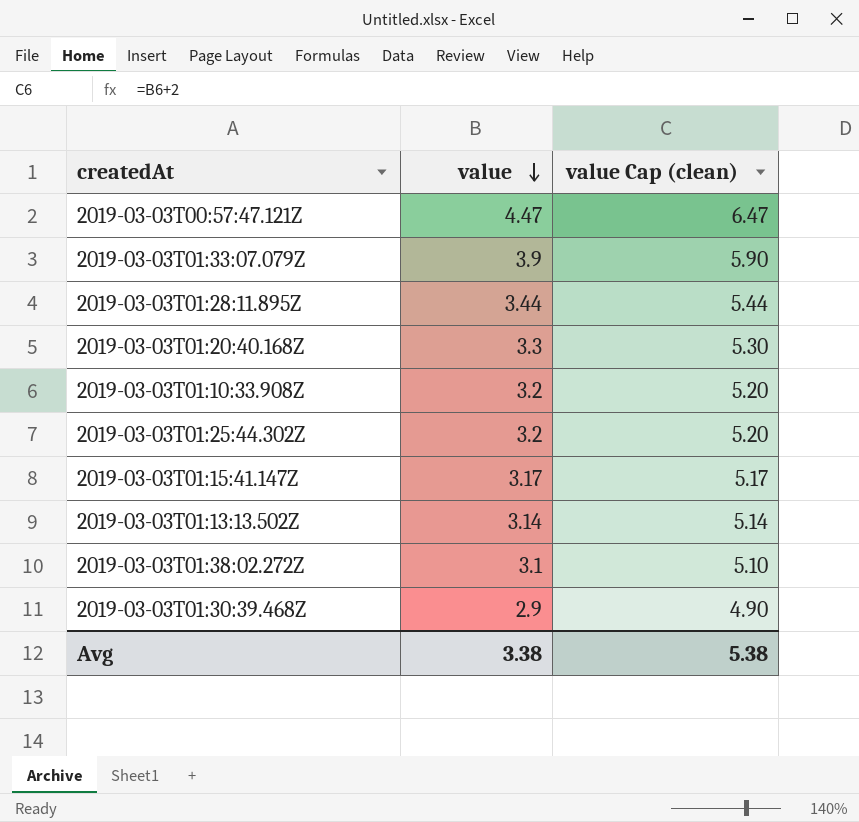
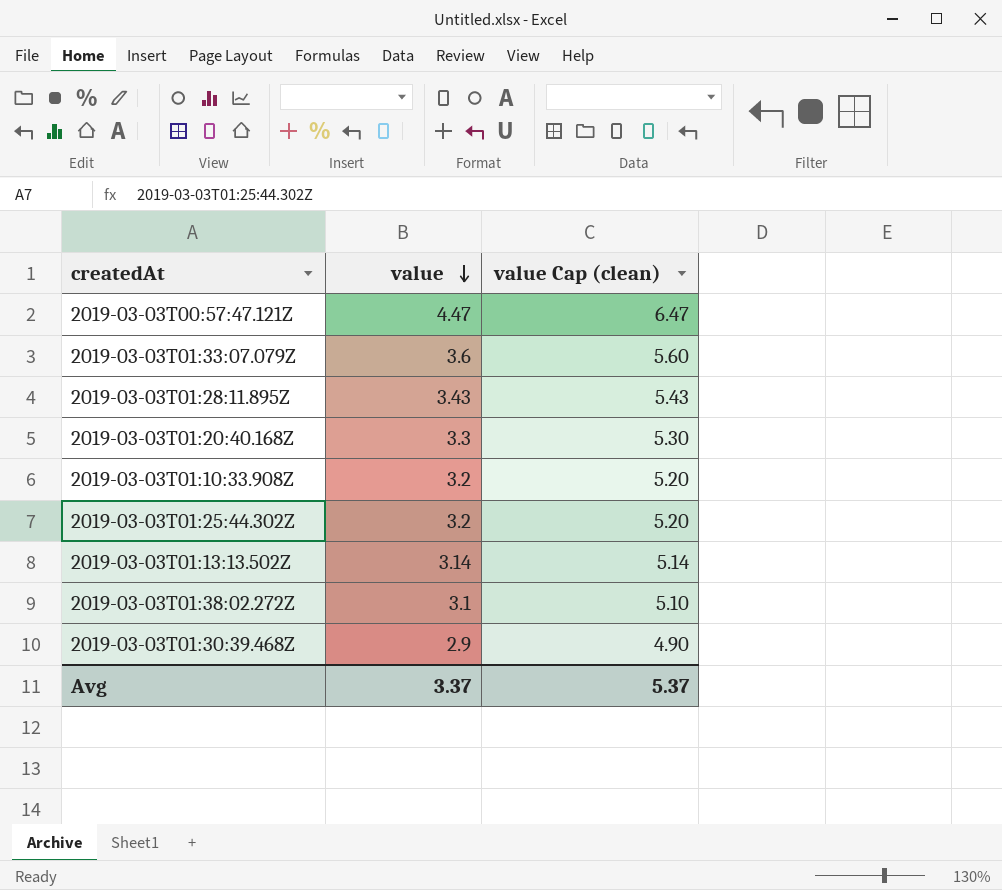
row 2019-03-03T01:15:41.147Z: 3.17 | 5.17 -> none
2019-03-03T01:33:07.079Z | value: 3.9 -> 3.6
2019-03-03T01:33:07.079Z | value Cap (clean): 5.90 -> 5.60
2019-03-03T01:28:11.895Z | value: 3.44 -> 3.43
2019-03-03T01:28:11.895Z | value Cap (clean): 5.44 -> 5.43
Avg | value: 3.38 -> 3.37
Avg | value Cap (clean): 5.38 -> 5.37

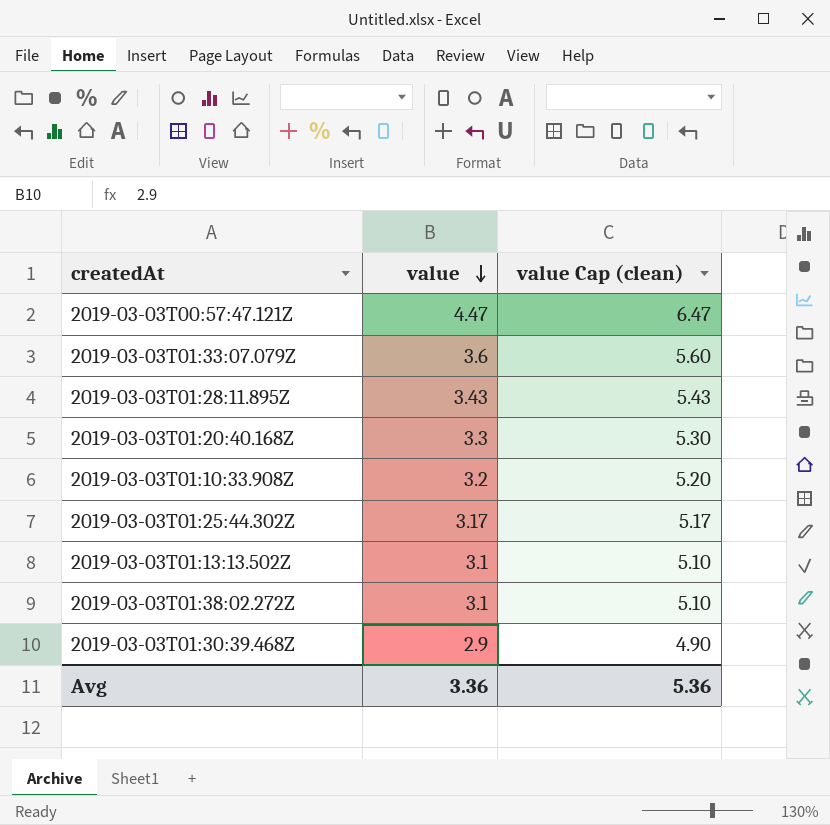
2019-03-03T01:25:44.302Z | value: 3.2 -> 3.17
2019-03-03T01:25:44.302Z | value Cap (clean): 5.20 -> 5.17
2019-03-03T01:13:13.502Z | value: 3.14 -> 3.1
2019-03-03T01:13:13.502Z | value Cap (clean): 5.14 -> 5.10
Avg | value: 3.37 -> 3.36
Avg | value Cap (clean): 5.37 -> 5.36

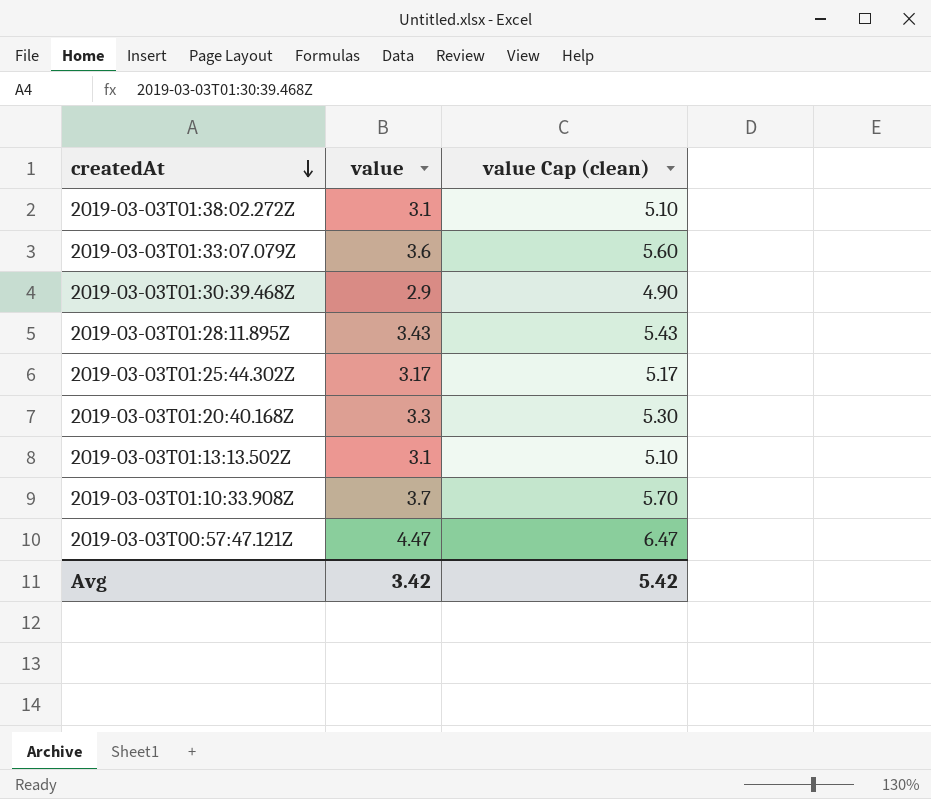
row order: value descending -> createdAt descending
2019-03-03T01:10:33.908Z | value: 3.2 -> 3.7
2019-03-03T01:10:33.908Z | value Cap (clean): 5.20 -> 5.70
Avg | value: 3.36 -> 3.42
Avg | value Cap (clean): 5.36 -> 5.42

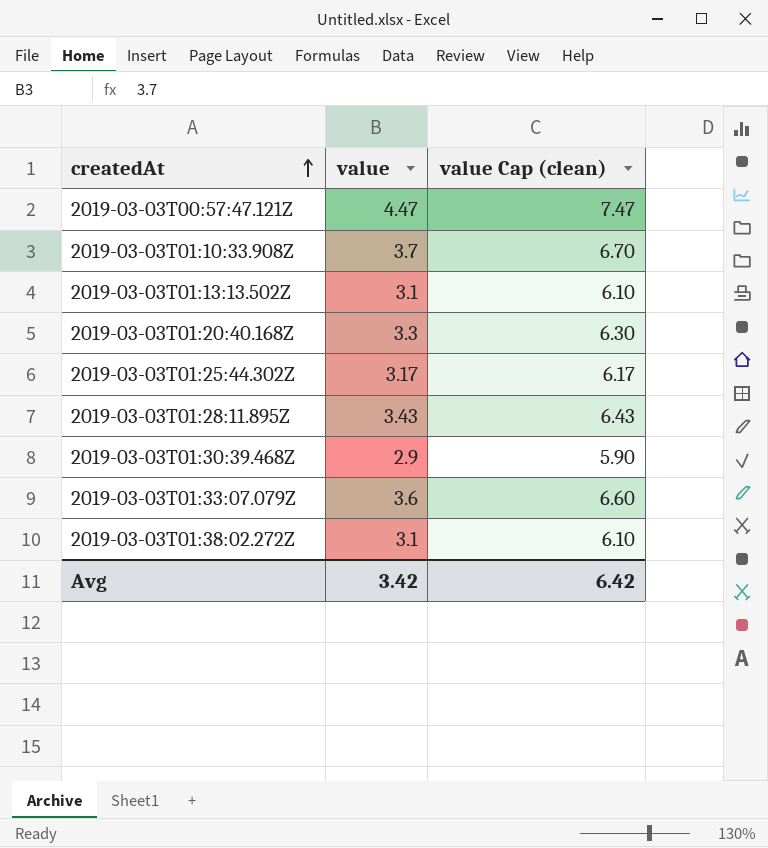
row order: createdAt descending -> createdAt ascending
column value Cap (clean) | formula: [value] + 2 -> [value] + 3
Avg | value Cap (clean): 5.42 -> 6.42

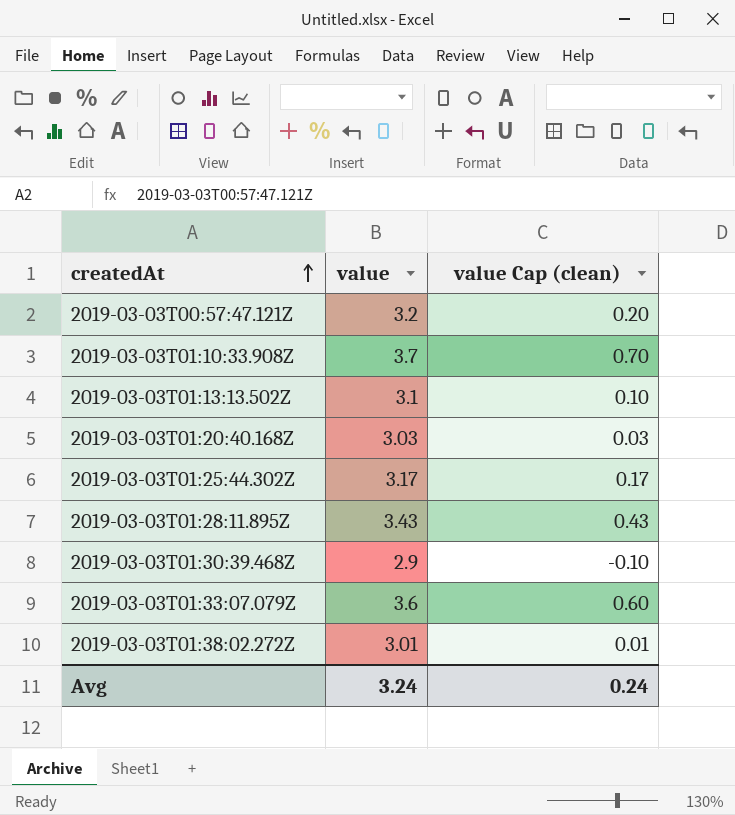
column value Cap (clean) | formula: [value] + 3 -> [value] - 3
2019-03-03T00:57:47.121Z | value: 4.47 -> 3.2
2019-03-03T01:20:40.168Z | value: 3.3 -> 3.03
2019-03-03T01:38:02.272Z | value: 3.1 -> 3.01
Avg | value: 3.42 -> 3.24
Avg | value Cap (clean): 6.42 -> 0.24

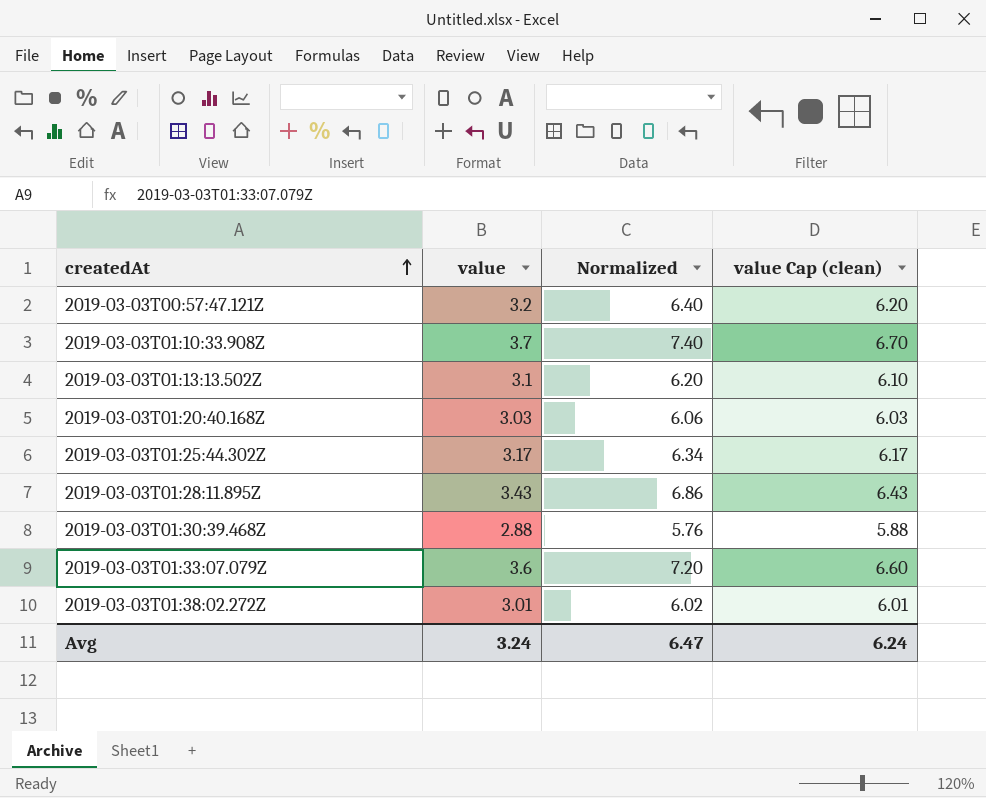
column Normalized | formula: none -> [value] * 2
column value Cap (clean) | formula: [value] - 3 -> [value] + 3
2019-03-03T01:30:39.468Z | value: 2.9 -> 2.88
Avg | value Cap (clean): 0.24 -> 6.24

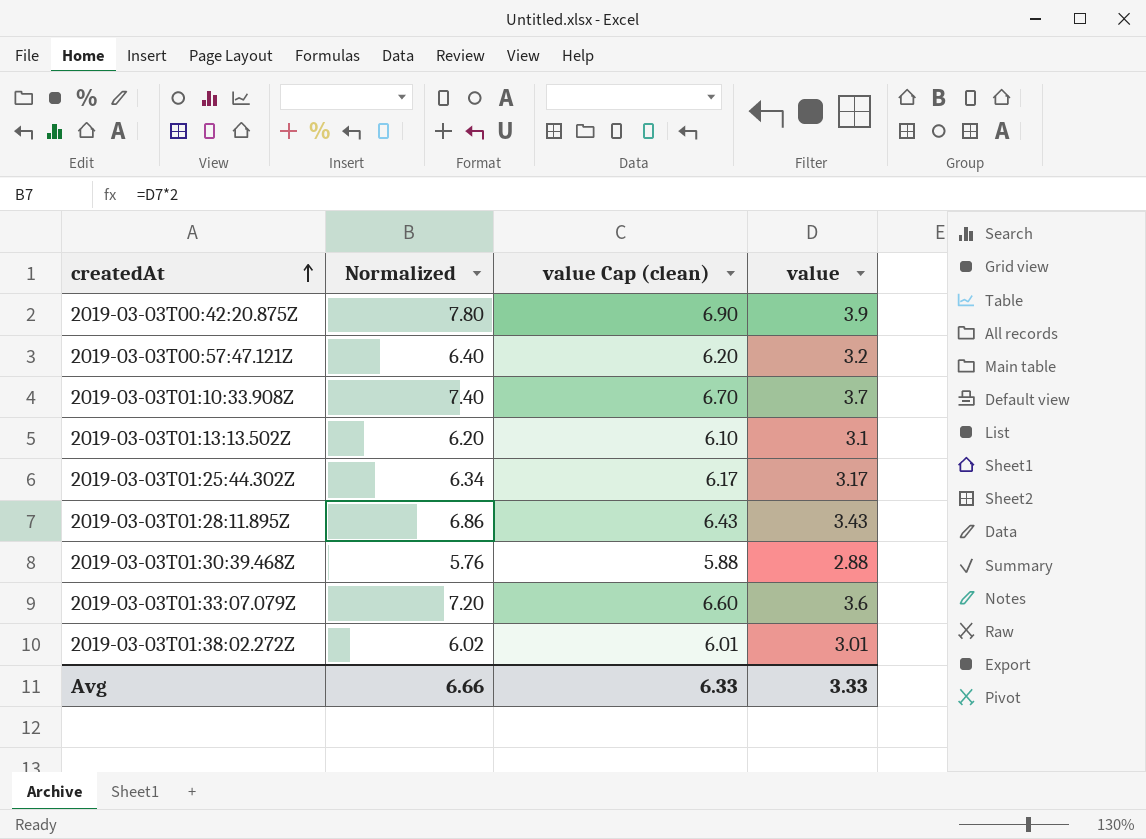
column value | position: 2 -> 4
row 2019-03-03T01:20:40.168Z: 3.03 | 6.06 | 6.03 -> none
row 2019-03-03T00:42:20.875Z: none -> 7.80 | 6.90 | 3.9
Avg | Normalized: 6.47 -> 6.66
Avg | value Cap (clean): 6.24 -> 6.33
Avg | value: 3.24 -> 3.33

